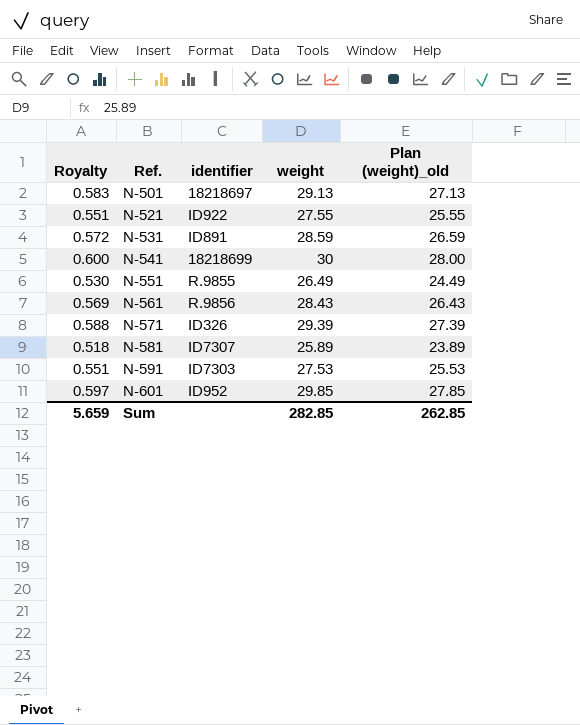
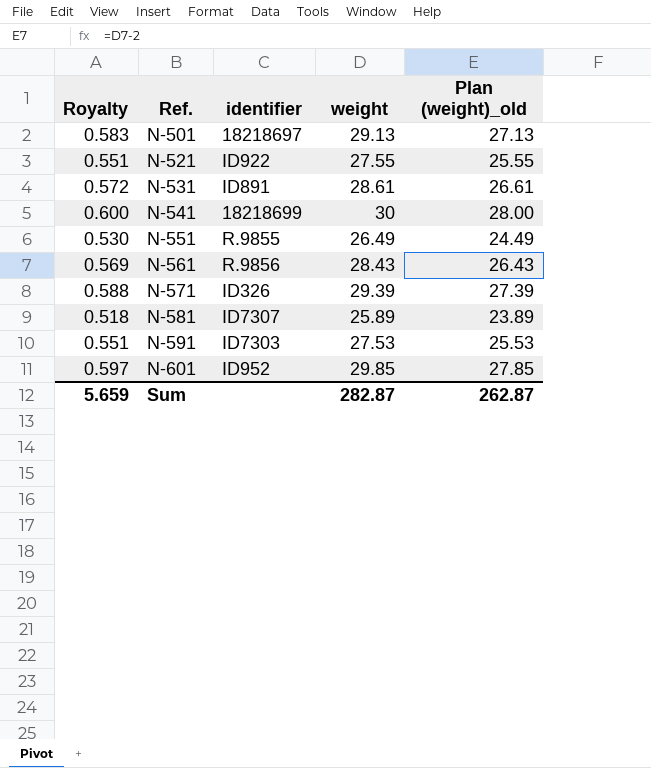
N-531 | weight: 28.59 -> 28.61
N-531 | Plan (weight)_old: 26.59 -> 26.61
Sum | weight: 282.85 -> 282.87
Sum | Plan (weight)_old: 262.85 -> 262.87

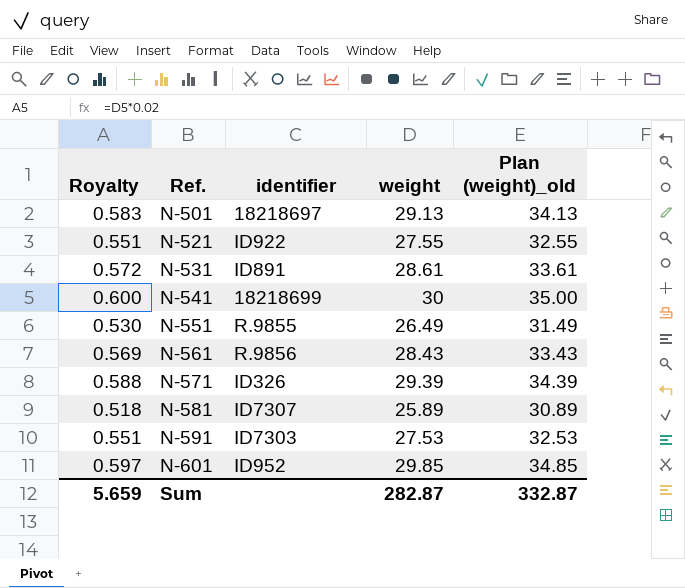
column Plan (weight)_old | formula: [weight] - 2 -> [weight] + 5
Sum | Plan (weight)_old: 262.87 -> 332.87

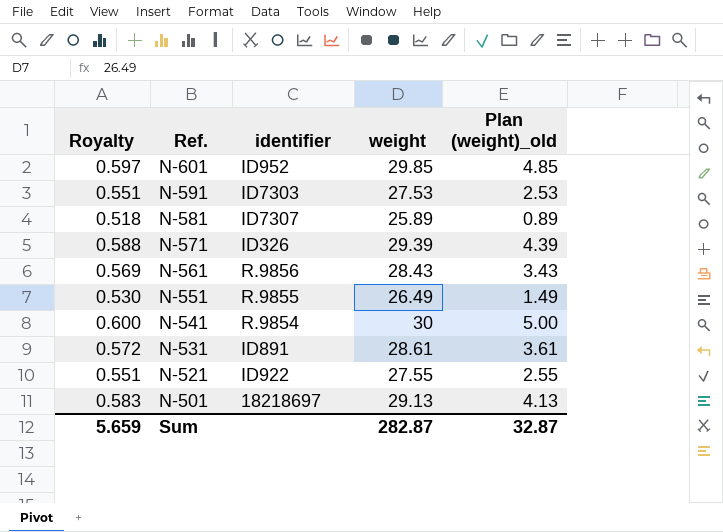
row order: Ref. ascending -> Ref. descending
column Plan (weight)_old | formula: [weight] + 5 -> [weight] - 25
N-541 | identifier: 18218699 -> R.9854
Sum | Plan (weight)_old: 332.87 -> 32.87

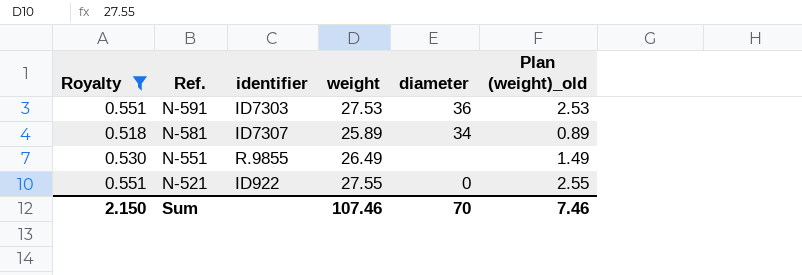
filter: none -> Royalty <= 0.551
column diameter | position: none -> 5
Sum | Royalty: 5.659 -> 2.150
Sum | weight: 282.87 -> 107.46
Sum | Plan (weight)_old: 32.87 -> 7.46

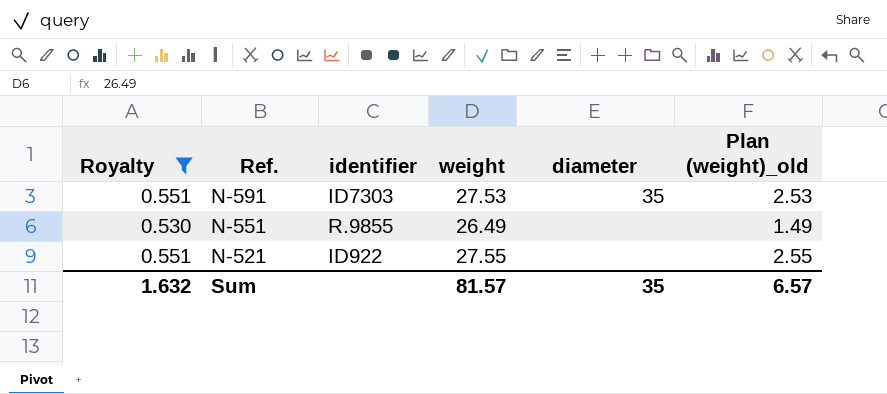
row N-581: 0.518 | ID7307 | 25.89 | 34 | 0.89 -> none
N-591 | diameter: 36 -> 35
N-521 | diameter: 0 -> none
Sum | Royalty: 2.150 -> 1.632
Sum | weight: 107.46 -> 81.57
Sum | diameter: 70 -> 35
Sum | Plan (weight)_old: 7.46 -> 6.57

